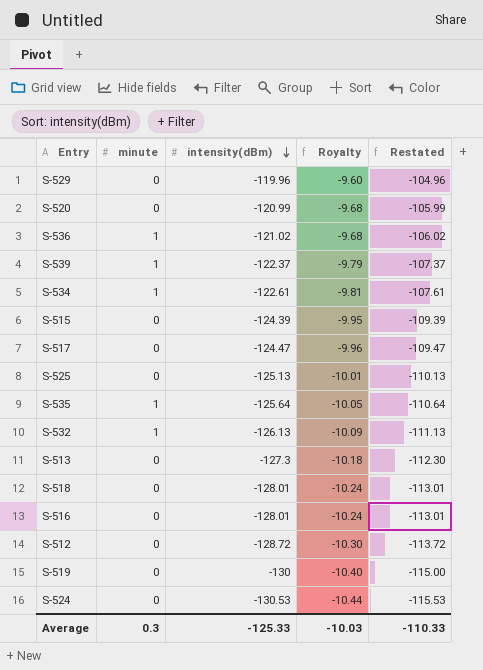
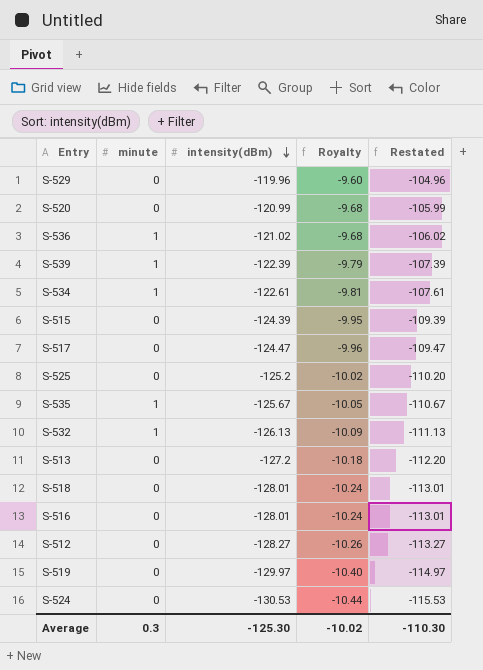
S-539 | intensity(dBm): -122.37 -> -122.39
S-539 | Restated: -107.37 -> -107.39
S-525 | intensity(dBm): -125.13 -> -125.2
S-525 | Royalty: -10.01 -> -10.02
S-525 | Restated: -110.13 -> -110.20
S-535 | intensity(dBm): -125.64 -> -125.67
S-535 | Restated: -110.64 -> -110.67
S-513 | intensity(dBm): -127.3 -> -127.2
S-513 | Restated: -112.30 -> -112.20
S-512 | intensity(dBm): -128.72 -> -128.27
S-512 | Royalty: -10.30 -> -10.26
S-512 | Restated: -113.72 -> -113.27
S-519 | intensity(dBm): -130 -> -129.97
S-519 | Restated: -115.00 -> -114.97
Average | intensity(dBm): -125.33 -> -125.30
Average | Royalty: -10.03 -> -10.02
Average | Restated: -110.33 -> -110.30

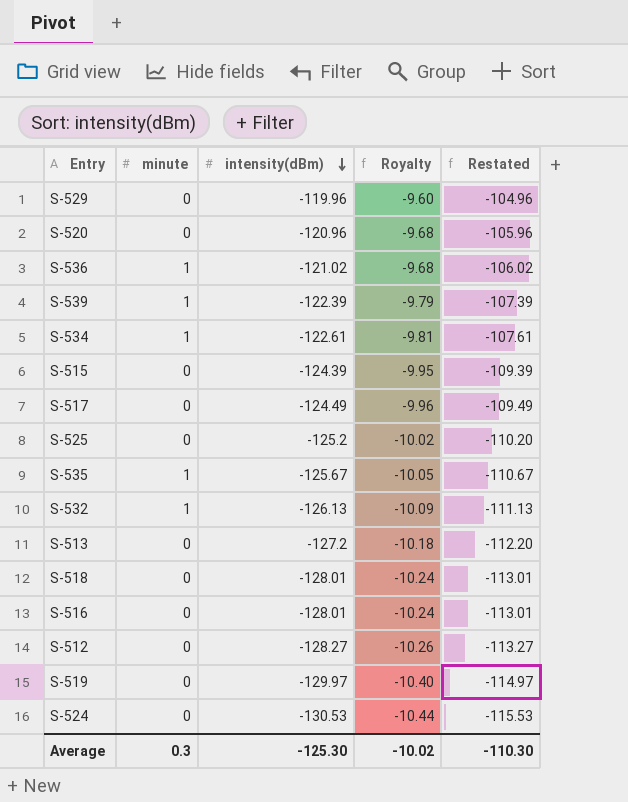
S-520 | intensity(dBm): -120.99 -> -120.96
S-520 | Restated: -105.99 -> -105.96
S-517 | intensity(dBm): -124.47 -> -124.49
S-517 | Restated: -109.47 -> -109.49

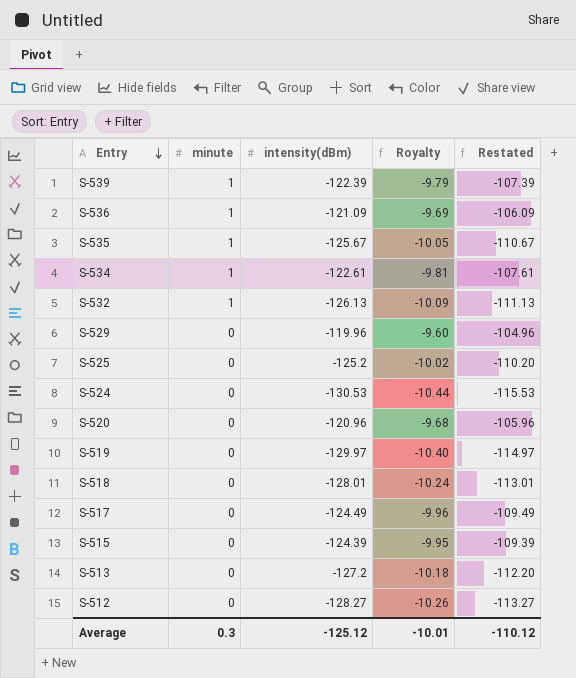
row order: intensity(dBm) descending -> Entry descending
row S-516: 0 | -128.01 | -10.24 | -113.01 -> none
S-536 | intensity(dBm): -121.02 -> -121.09
S-536 | Royalty: -9.68 -> -9.69
S-536 | Restated: -106.02 -> -106.09
Average | intensity(dBm): -125.30 -> -125.12
Average | Royalty: -10.02 -> -10.01
Average | Restated: -110.30 -> -110.12

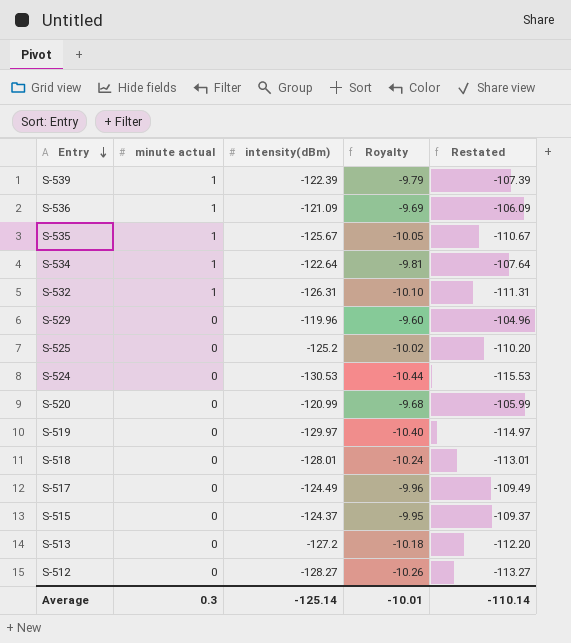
column name: minute -> minute actual
S-534 | intensity(dBm): -122.61 -> -122.64
S-534 | Restated: -107.61 -> -107.64
S-532 | intensity(dBm): -126.13 -> -126.31
S-532 | Royalty: -10.09 -> -10.10
S-532 | Restated: -111.13 -> -111.31
S-520 | intensity(dBm): -120.96 -> -120.99
S-520 | Restated: -105.96 -> -105.99
S-515 | intensity(dBm): -124.39 -> -124.37
S-515 | Restated: -109.39 -> -109.37
Average | intensity(dBm): -125.12 -> -125.14
Average | Restated: -110.12 -> -110.14

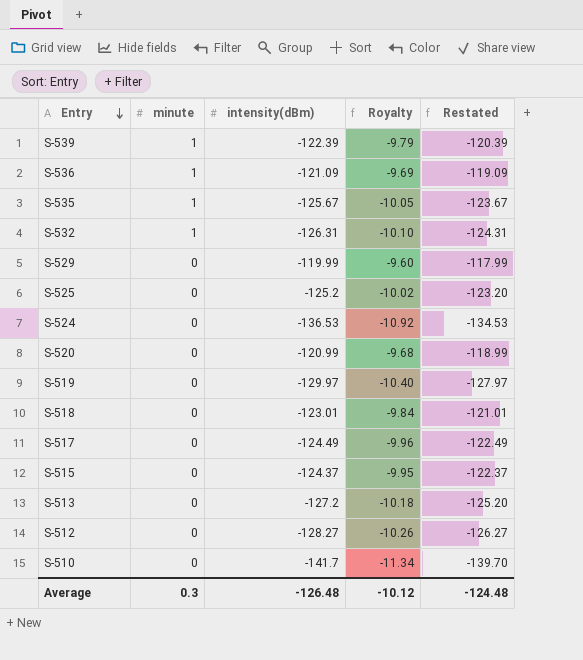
column name: minute actual -> minute
column Restated | formula: [intensity(dBm)] + 15 -> [intensity(dBm)] + 2
row S-534: 1 | -122.64 | -9.81 | -107.64 -> none
S-529 | intensity(dBm): -119.96 -> -119.99
S-524 | intensity(dBm): -130.53 -> -136.53
S-524 | Royalty: -10.44 -> -10.92
S-518 | intensity(dBm): -128.01 -> -123.01
S-518 | Royalty: -10.24 -> -9.84
row S-510: none -> 0 | -141.7 | -11.34 | -139.70
Average | intensity(dBm): -125.14 -> -126.48
Average | Royalty: -10.01 -> -10.12
Average | Restated: -110.14 -> -124.48

